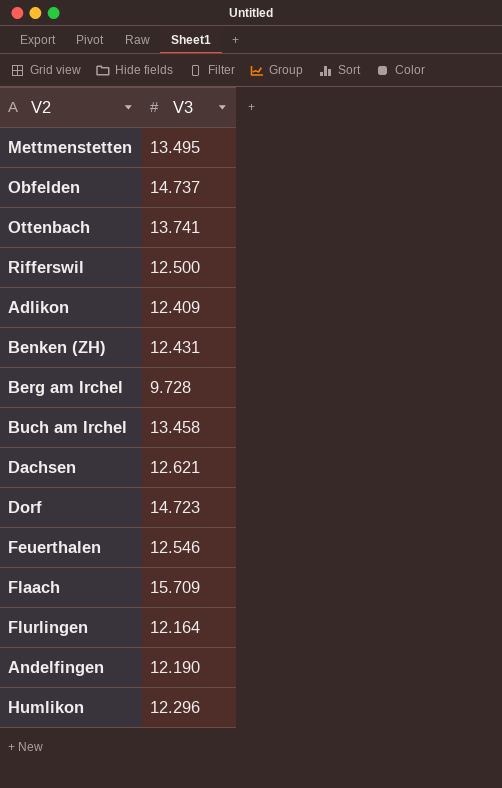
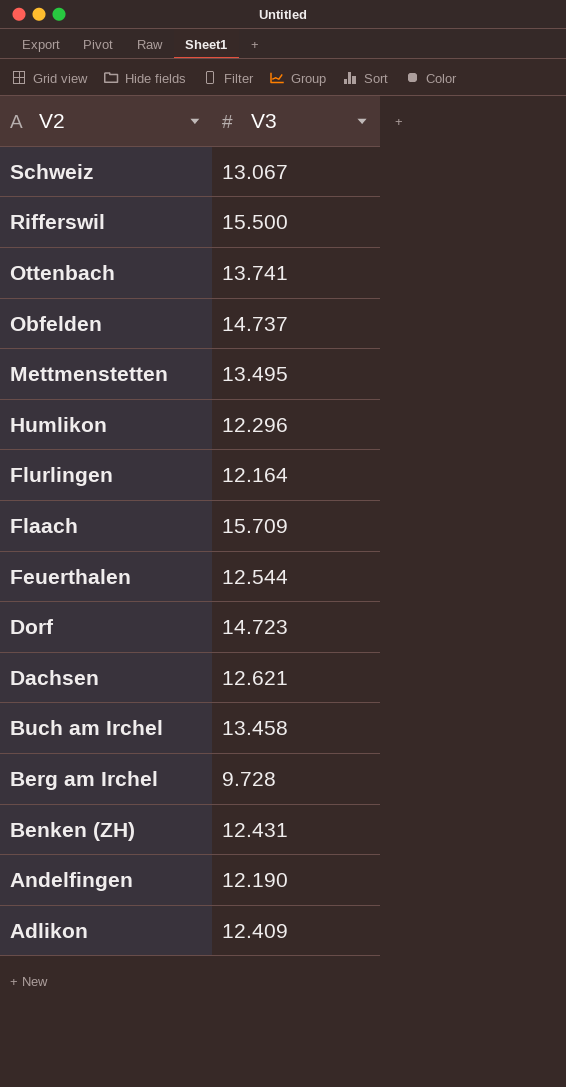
row order: none -> V2 descending
row Schweiz: none -> 13.067
Rifferswil | V3: 12.500 -> 15.500
Feuerthalen | V3: 12.546 -> 12.544

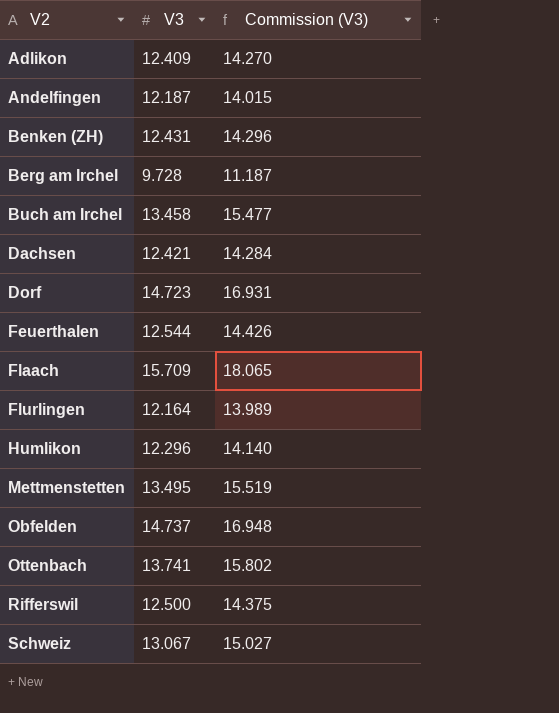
row order: V2 descending -> V2 ascending
column Commission (V3) | formula: none -> [V3] * 1.15
Andelfingen | V3: 12.190 -> 12.187
Dachsen | V3: 12.621 -> 12.421
Rifferswil | V3: 15.500 -> 12.500

